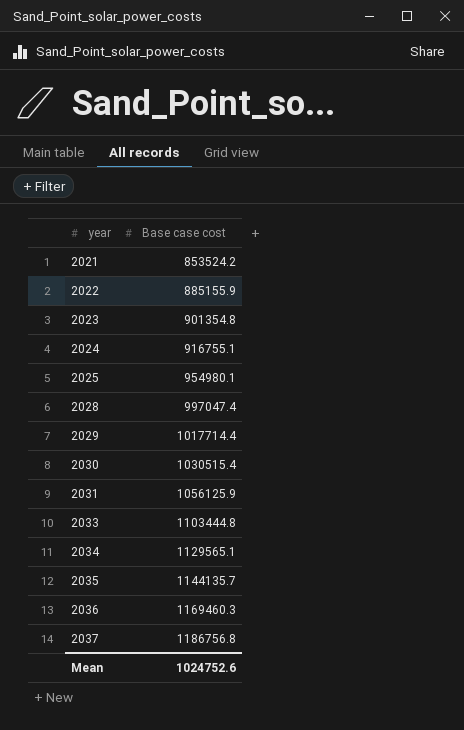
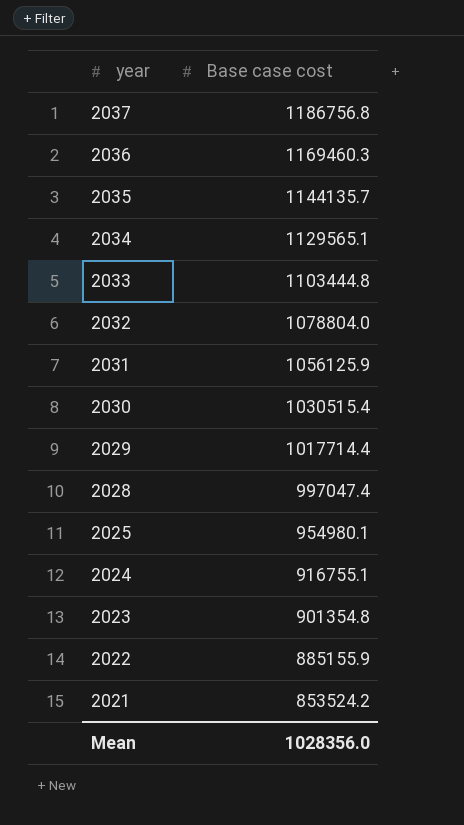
row order: year ascending -> year descending
row 2032: none -> 1078804.0
Mean | Base case cost: 1024752.6 -> 1028356.0

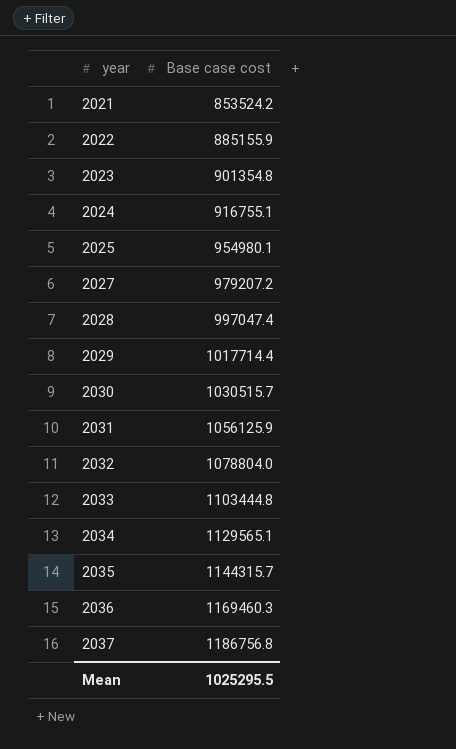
row order: year descending -> year ascending
row 2027: none -> 979207.2
2030 | Base case cost: 1030515.4 -> 1030515.7
2035 | Base case cost: 1144135.7 -> 1144315.7
Mean | Base case cost: 1028356.0 -> 1025295.5

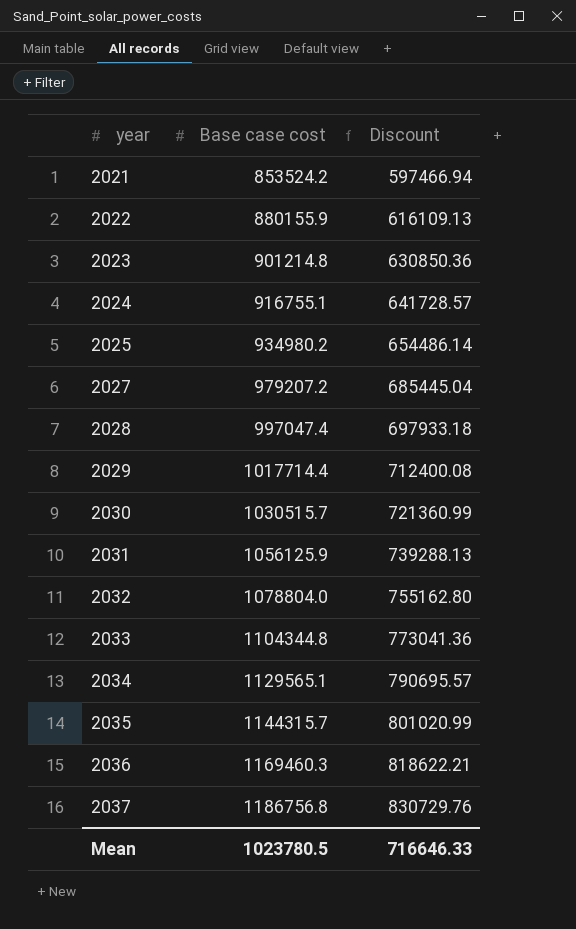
column Discount | formula: none -> [Base case cost] * 0.7
2022 | Base case cost: 885155.9 -> 880155.9
2023 | Base case cost: 901354.8 -> 901214.8
2025 | Base case cost: 954980.1 -> 934980.2
2033 | Base case cost: 1103444.8 -> 1104344.8
Mean | Base case cost: 1025295.5 -> 1023780.5

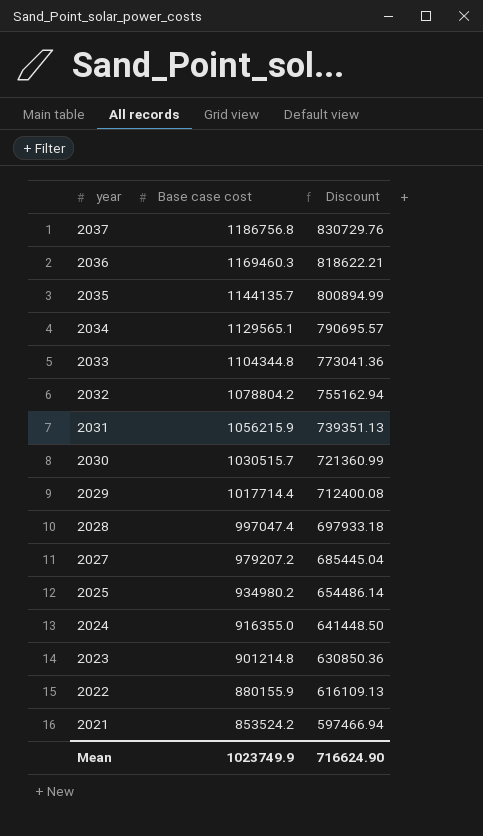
row order: year ascending -> year descending
2035 | Base case cost: 1144315.7 -> 1144135.7
2035 | Discount: 801020.99 -> 800894.99
2032 | Base case cost: 1078804.0 -> 1078804.2
2032 | Discount: 755162.80 -> 755162.94
2031 | Base case cost: 1056125.9 -> 1056215.9
2031 | Discount: 739288.13 -> 739351.13
2024 | Base case cost: 916755.1 -> 916355.0
2024 | Discount: 641728.57 -> 641448.50
Mean | Base case cost: 1023780.5 -> 1023749.9
Mean | Discount: 716646.33 -> 716624.90

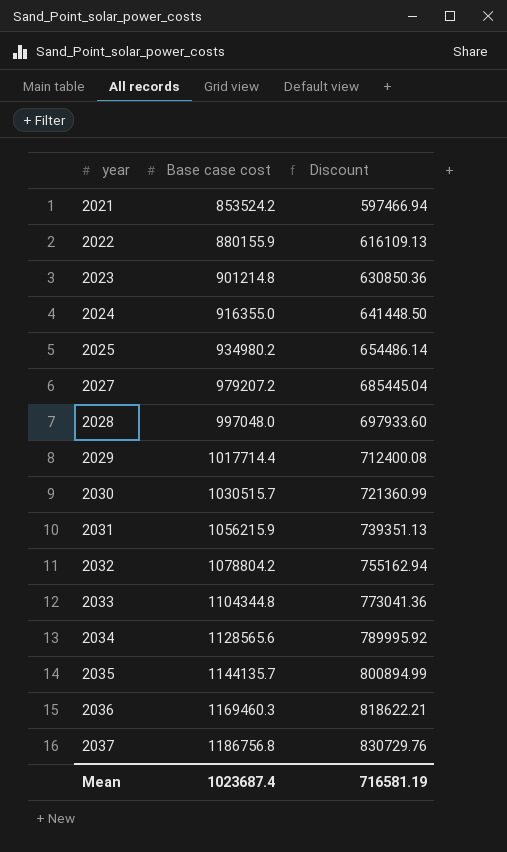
row order: year descending -> year ascending
2028 | Base case cost: 997047.4 -> 997048.0
2028 | Discount: 697933.18 -> 697933.60
2034 | Base case cost: 1129565.1 -> 1128565.6
2034 | Discount: 790695.57 -> 789995.92
Mean | Base case cost: 1023749.9 -> 1023687.4
Mean | Discount: 716624.90 -> 716581.19

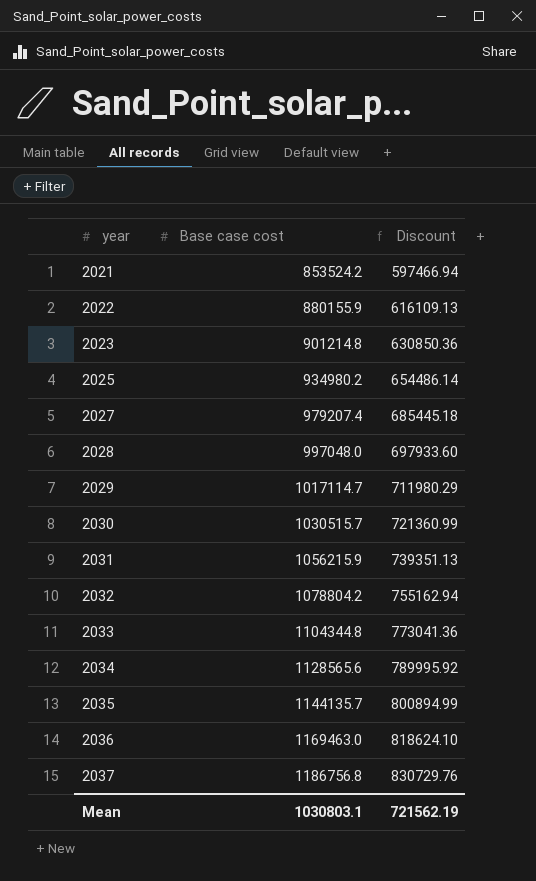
row 2024: 916355.0 | 641448.50 -> none
2027 | Base case cost: 979207.2 -> 979207.4
2027 | Discount: 685445.04 -> 685445.18
2029 | Base case cost: 1017714.4 -> 1017114.7
2029 | Discount: 712400.08 -> 711980.29
2036 | Base case cost: 1169460.3 -> 1169463.0
2036 | Discount: 818622.21 -> 818624.10
Mean | Base case cost: 1023687.4 -> 1030803.1
Mean | Discount: 716581.19 -> 721562.19

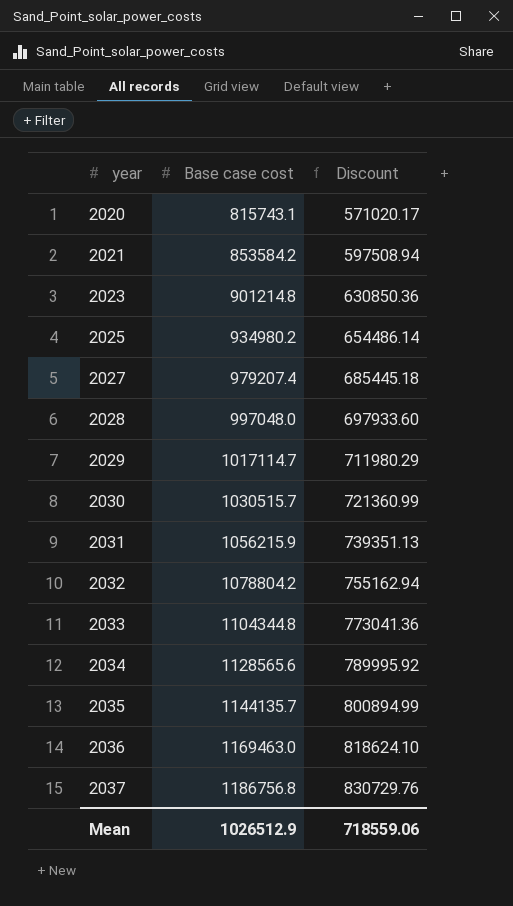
row 2022: 880155.9 | 616109.13 -> none
row 2020: none -> 815743.1 | 571020.17
2021 | Base case cost: 853524.2 -> 853584.2
2021 | Discount: 597466.94 -> 597508.94
Mean | Base case cost: 1030803.1 -> 1026512.9
Mean | Discount: 721562.19 -> 718559.06

